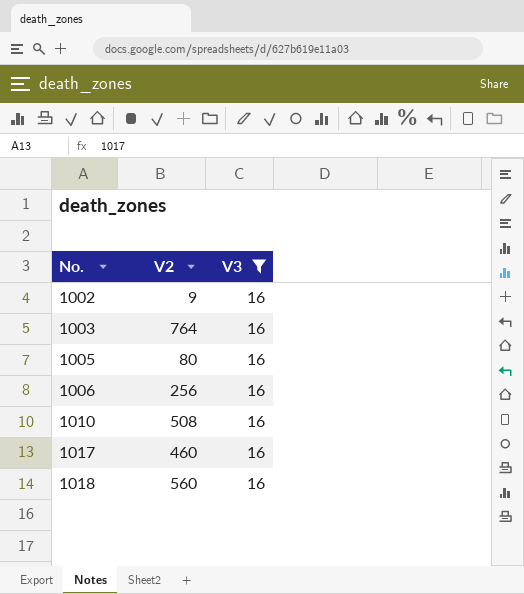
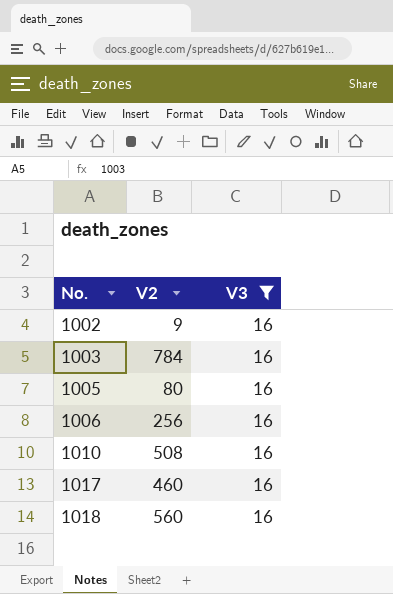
1003 | V2: 764 -> 784

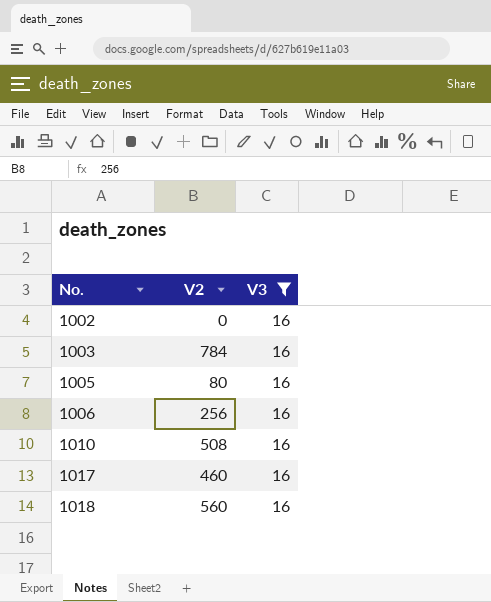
1002 | V2: 9 -> 0

